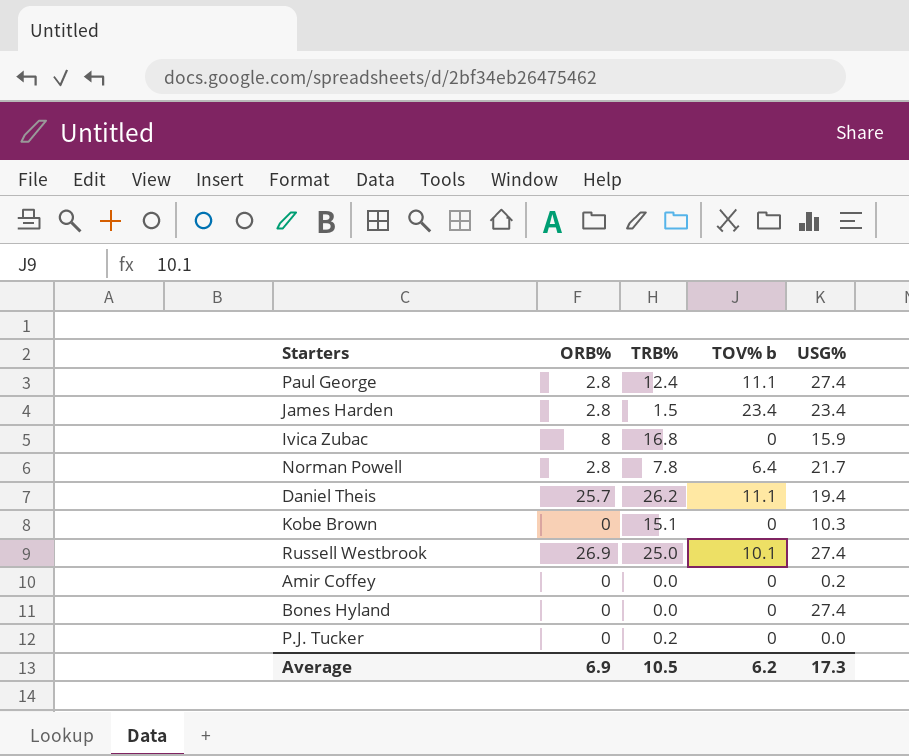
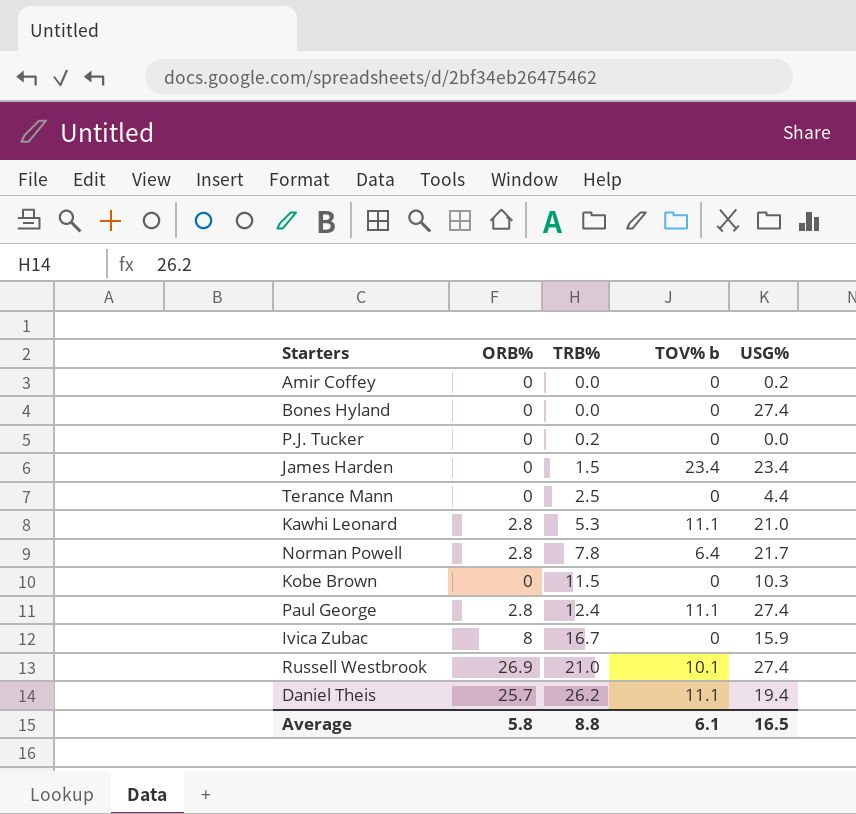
row order: none -> TRB% ascending
James Harden | ORB%: 2.8 -> 0
row Terance Mann: none -> 0 | 2.5 | 0 | 4.4
row Kawhi Leonard: none -> 2.8 | 5.3 | 11.1 | 21.0
Kobe Brown | TRB%: 15.1 -> 11.5
Ivica Zubac | TRB%: 16.8 -> 16.7
Russell Westbrook | TRB%: 25.0 -> 21.0
Average | ORB%: 6.9 -> 5.8
Average | TRB%: 10.5 -> 8.8
Average | TOV% b: 6.2 -> 6.1
Average | USG%: 17.3 -> 16.5

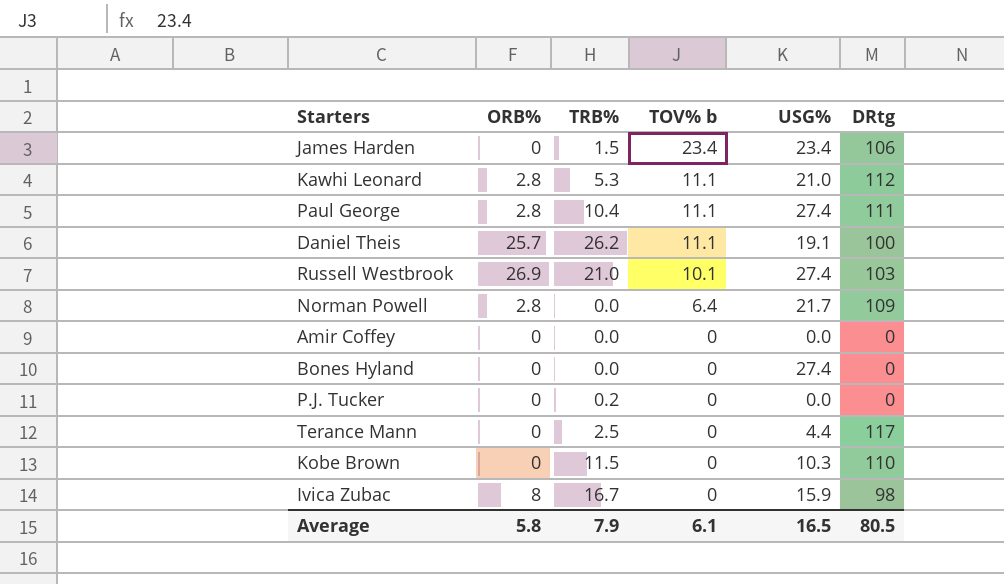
row order: TRB% ascending -> TOV% b descending
column DRtg | position: none -> 6
Paul George | TRB%: 12.4 -> 10.4
Daniel Theis | USG%: 19.4 -> 19.1
Norman Powell | TRB%: 7.8 -> 0.0
Amir Coffey | USG%: 0.2 -> 0.0
Average | TRB%: 8.8 -> 7.9

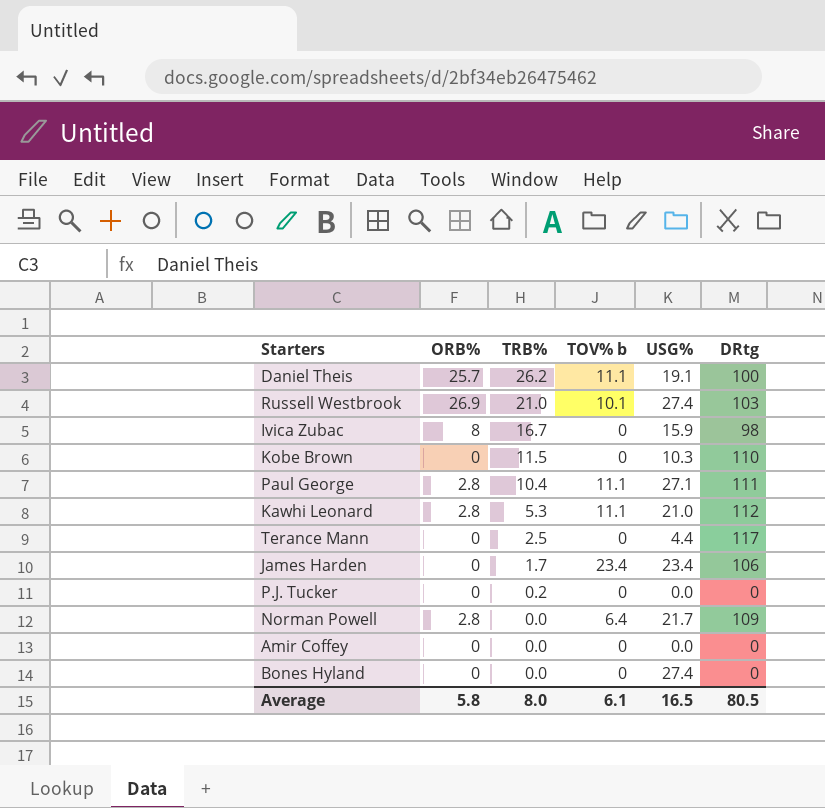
row order: TOV% b descending -> TRB% descending
Paul George | USG%: 27.4 -> 27.1
James Harden | TRB%: 1.5 -> 1.7
Average | TRB%: 7.9 -> 8.0

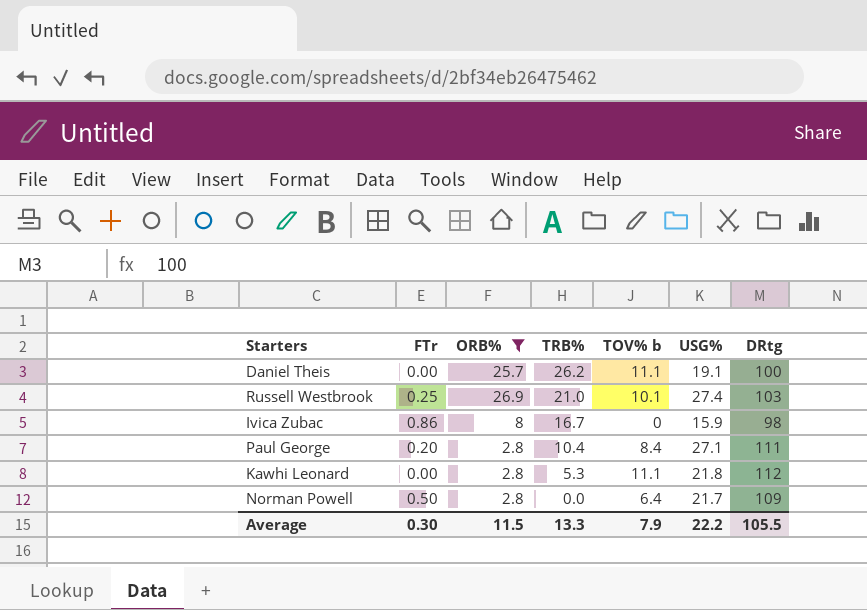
filter: none -> ORB% != 0
column FTr | position: none -> 2
Paul George | TOV% b: 11.1 -> 8.4
Kawhi Leonard | USG%: 21.0 -> 21.8
Average | ORB%: 5.8 -> 11.5
Average | TRB%: 8.0 -> 13.3
Average | TOV% b: 6.1 -> 7.9
Average | USG%: 16.5 -> 22.2
Average | DRtg: 80.5 -> 105.5

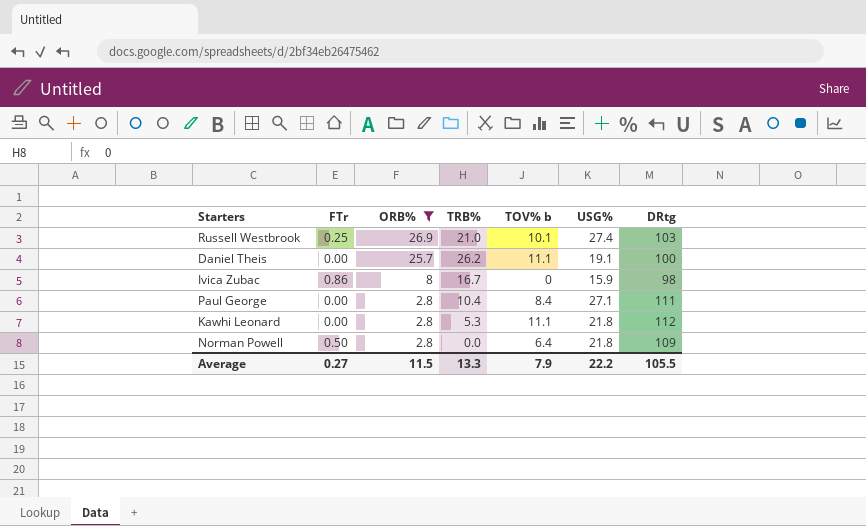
row order: TRB% descending -> ORB% descending
Paul George | FTr: 0.20 -> 0.00
Norman Powell | USG%: 21.7 -> 21.8
Average | FTr: 0.30 -> 0.27

